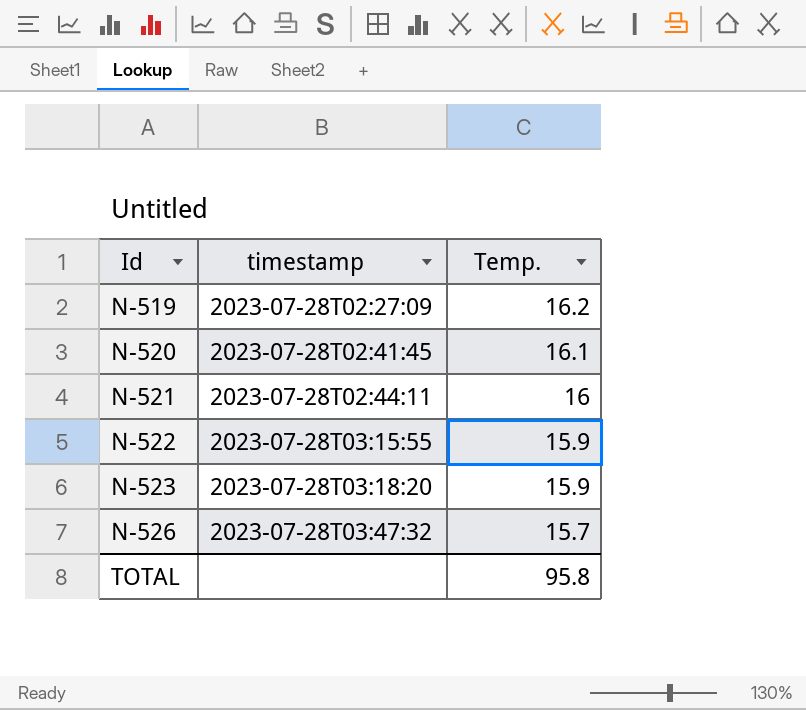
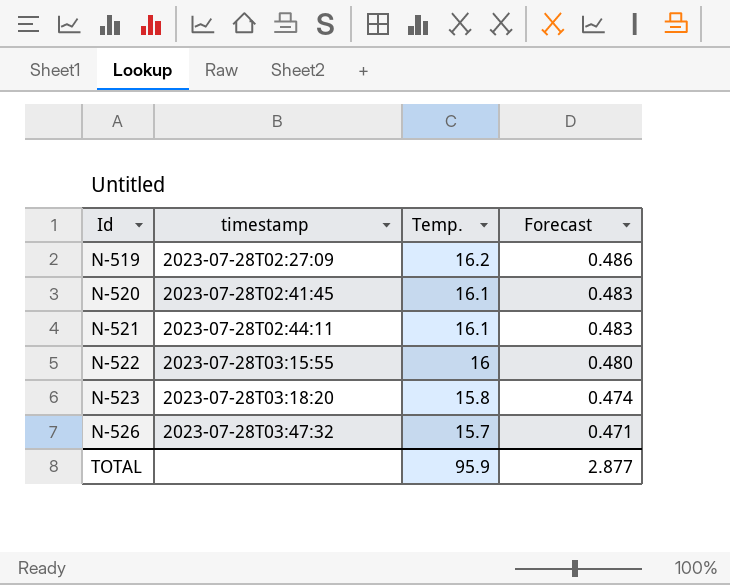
column Forecast | formula: none -> [Temp.] * 0.03
N-521 | Temp.: 16 -> 16.1
N-522 | Temp.: 15.9 -> 16
N-523 | Temp.: 15.9 -> 15.8
TOTAL | Temp.: 95.8 -> 95.9

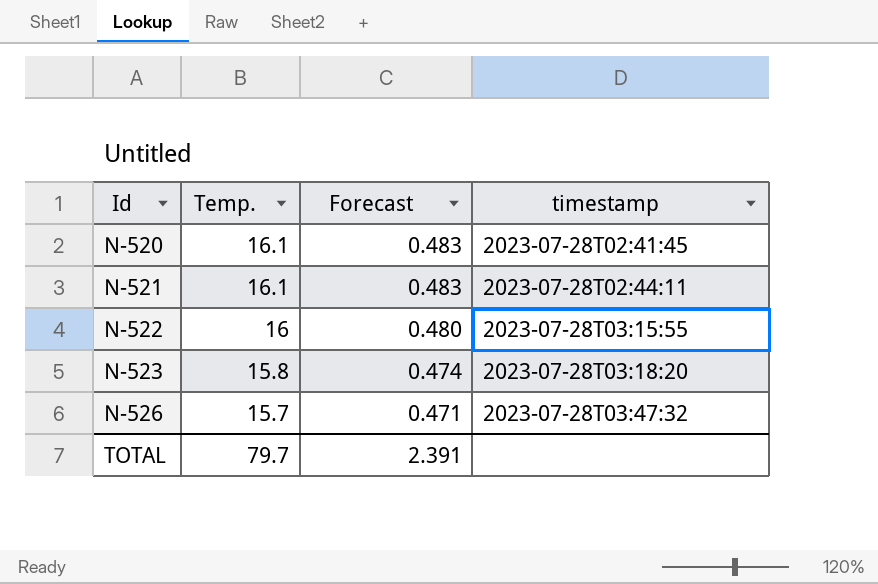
column timestamp | position: 2 -> 4
row N-519: 2023-07-28T02:27:09 | 16.2 | 0.486 -> none
TOTAL | Temp.: 95.9 -> 79.7
TOTAL | Forecast: 2.877 -> 2.391

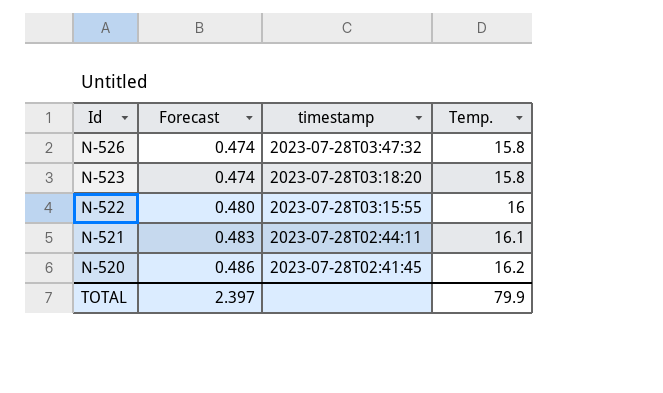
row order: Id ascending -> Id descending
column Temp. | position: 2 -> 4
N-526 | Forecast: 0.471 -> 0.474
N-526 | Temp.: 15.7 -> 15.8
N-520 | Forecast: 0.483 -> 0.486
N-520 | Temp.: 16.1 -> 16.2
TOTAL | Forecast: 2.391 -> 2.397
TOTAL | Temp.: 79.7 -> 79.9

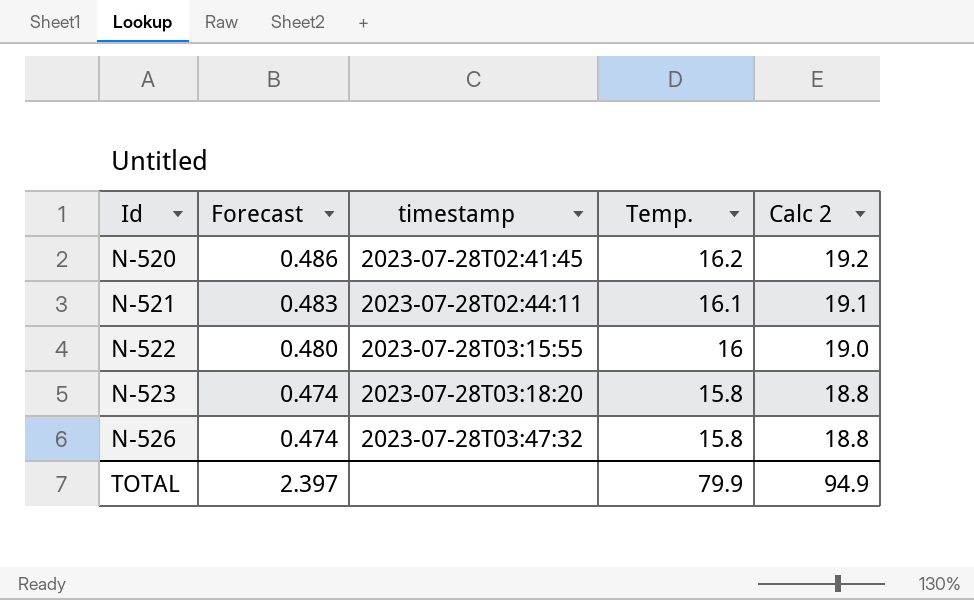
row order: Id descending -> Id ascending
column Calc 2 | formula: none -> [Temp.] + 3

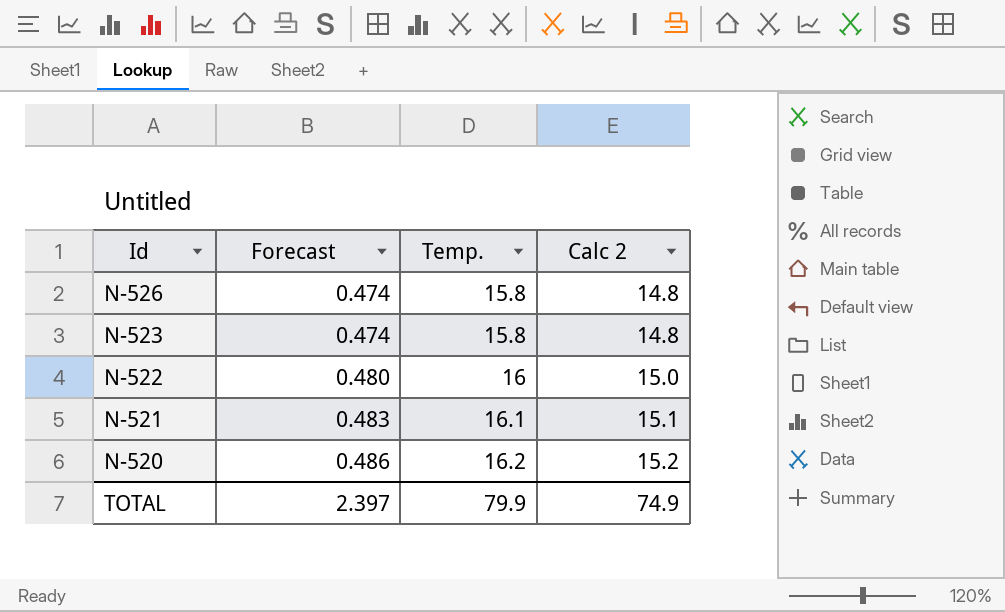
row order: Id ascending -> Id descending
column timestamp | position: 3 -> none
column Calc 2 | formula: [Temp.] + 3 -> [Temp.] - 1
TOTAL | Calc 2: 94.9 -> 74.9

